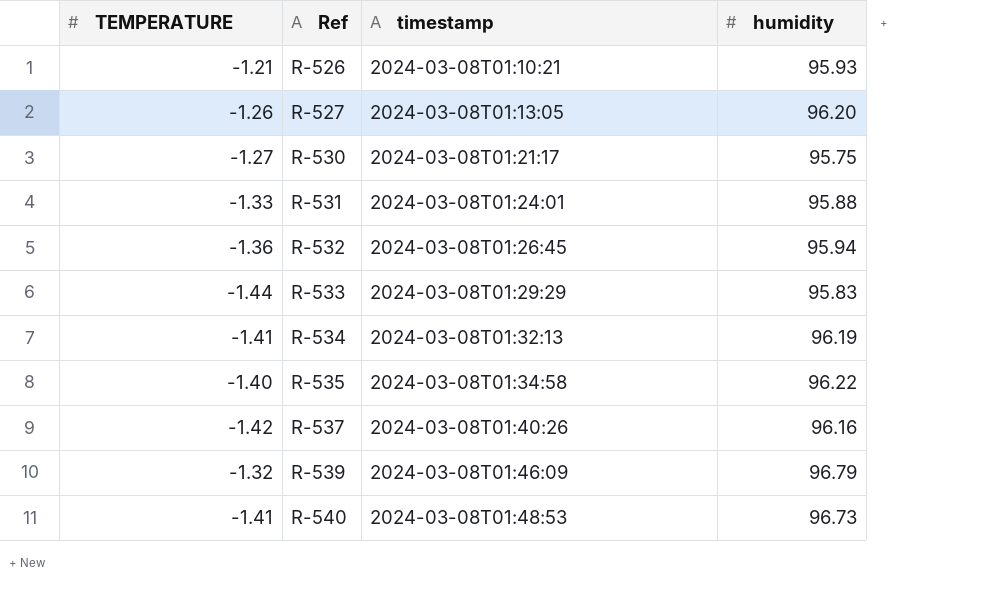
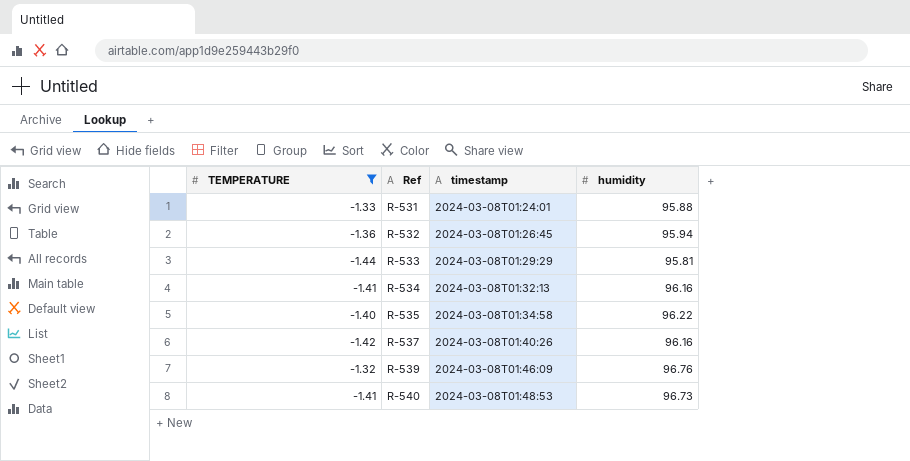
filter: none -> TEMPERATURE <= -1.32
R-533 | humidity: 95.83 -> 95.81
R-534 | humidity: 96.19 -> 96.16
R-539 | humidity: 96.79 -> 96.76

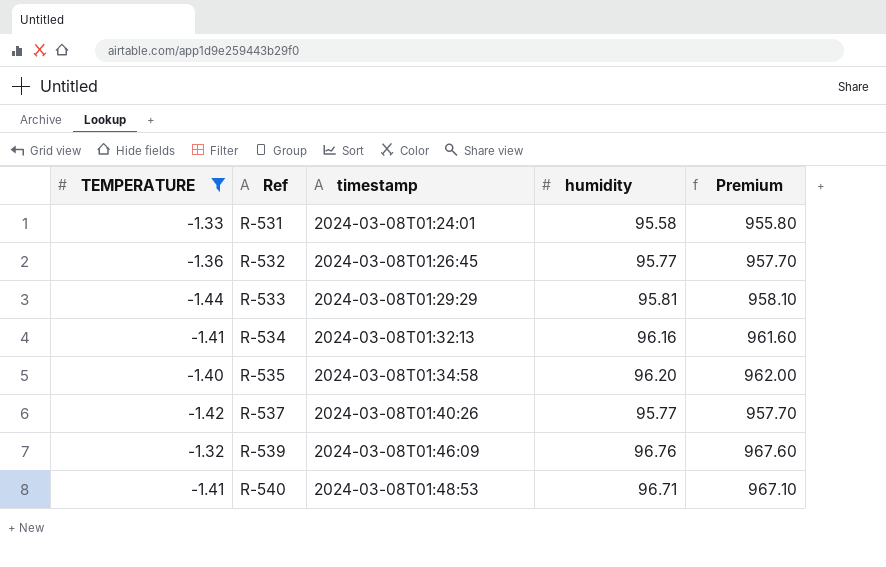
column Premium | formula: none -> [humidity] * 10
R-531 | humidity: 95.88 -> 95.58
R-532 | humidity: 95.94 -> 95.77
R-535 | humidity: 96.22 -> 96.20
R-537 | humidity: 96.16 -> 95.77
R-540 | humidity: 96.73 -> 96.71

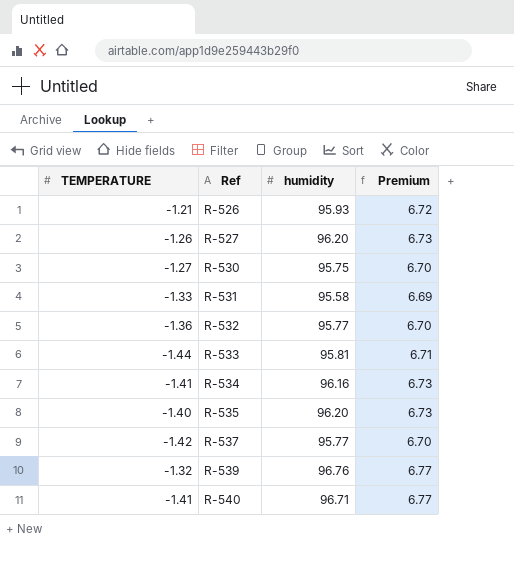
filter: TEMPERATURE <= -1.32 -> none
column timestamp | position: 3 -> none
column Premium | formula: [humidity] * 10 -> [humidity] * 0.07

